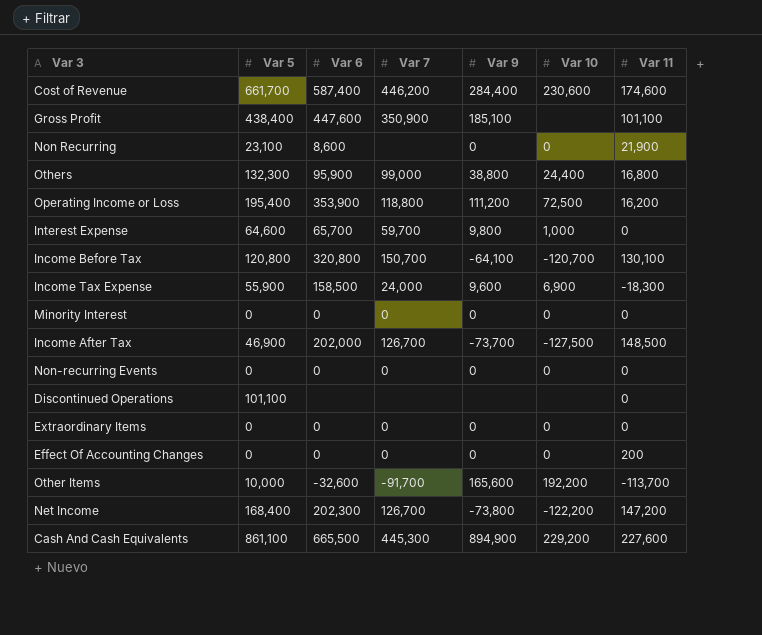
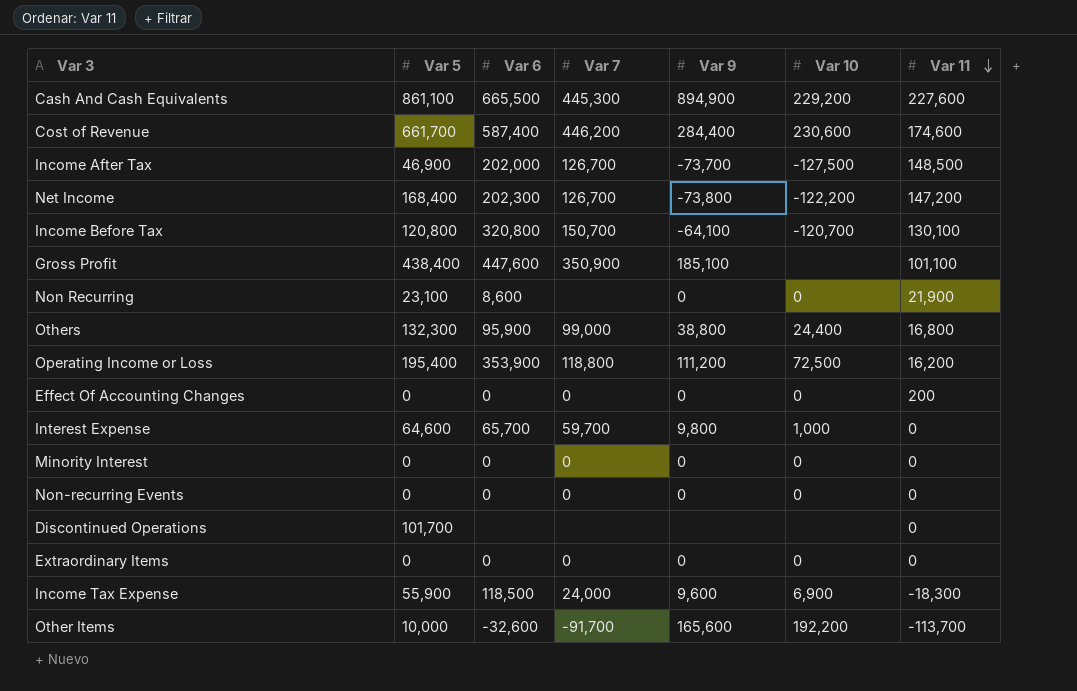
row order: none -> Var 11 descending
Discontinued Operations | Var 5: 101,100 -> 101,700
Income Tax Expense | Var 6: 158,500 -> 118,500

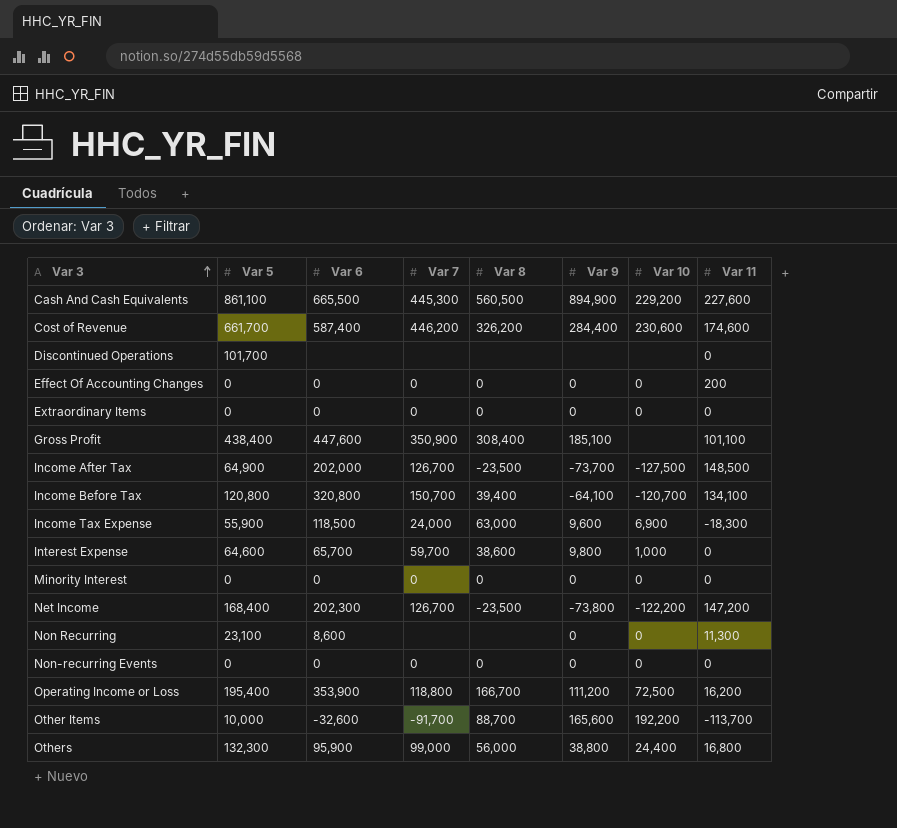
row order: Var 11 descending -> Var 3 ascending
column Var 8 | position: none -> 5
Income After Tax | Var 5: 46,900 -> 64,900
Income Before Tax | Var 11: 130,100 -> 134,100
Non Recurring | Var 11: 21,900 -> 11,300

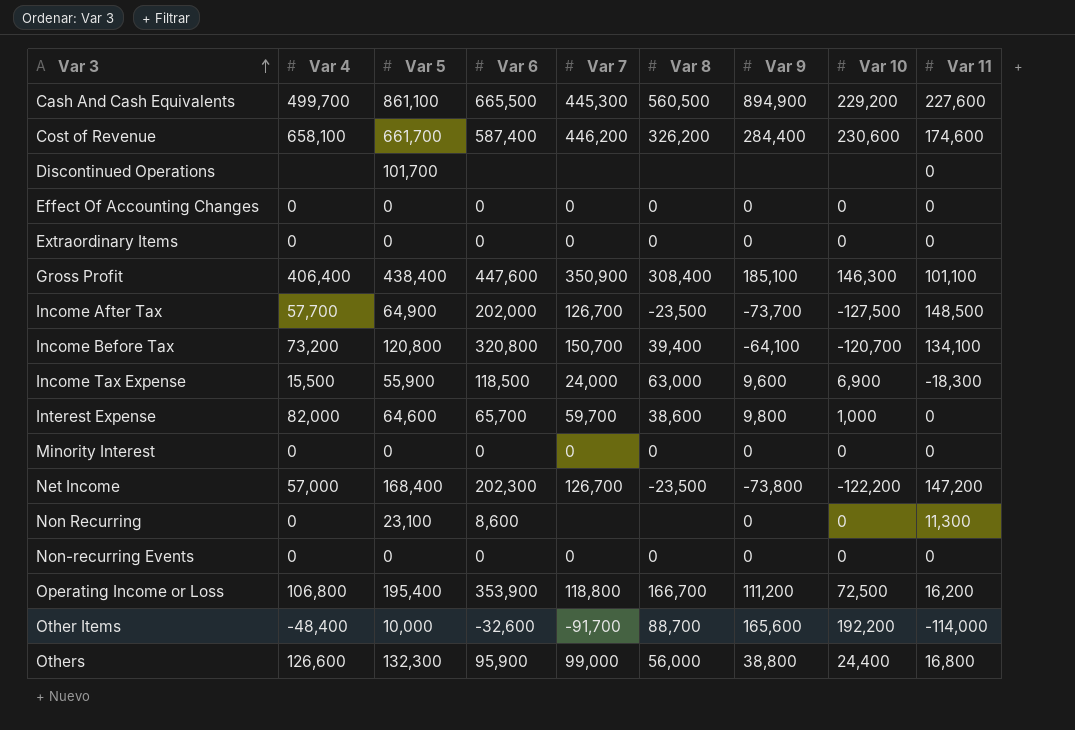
column Var 4 | position: none -> 2
Effect Of Accounting Changes | Var 11: 200 -> 0
Gross Profit | Var 10: none -> 146,300
Other Items | Var 11: -113,700 -> -114,000

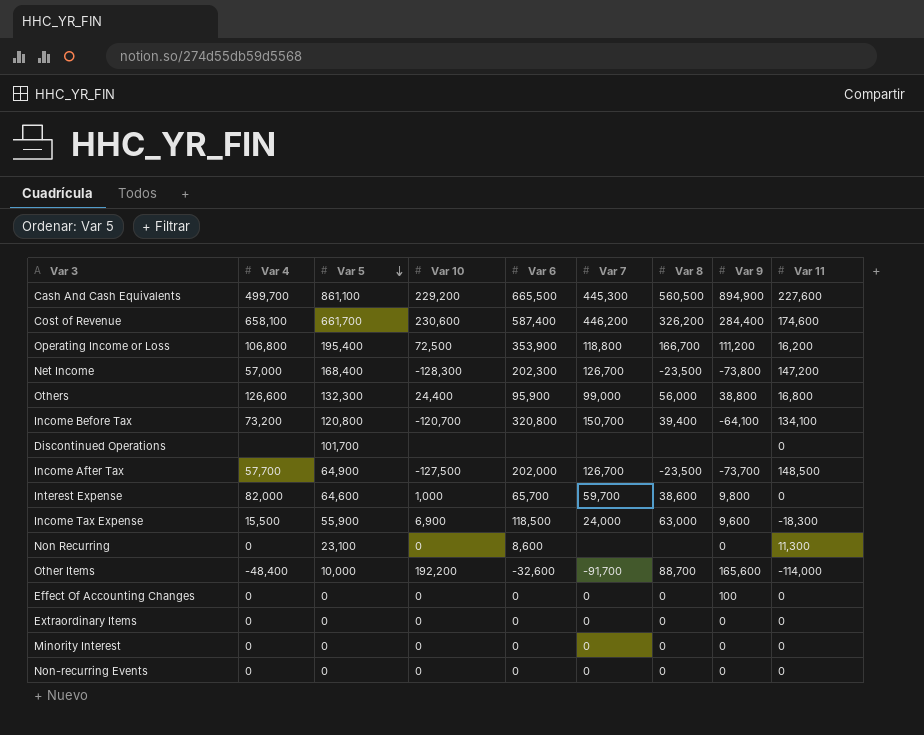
row order: Var 3 ascending -> Var 5 descending
column Var 10 | position: 8 -> 4
row Gross Profit: 406,400 | 438,400 | 447,600 | 350,900 | 308,400 | 185,100 | 146,300 | 101,100 -> none
Net Income | Var 10: -122,200 -> -128,300
Effect Of Accounting Changes | Var 9: 0 -> 100

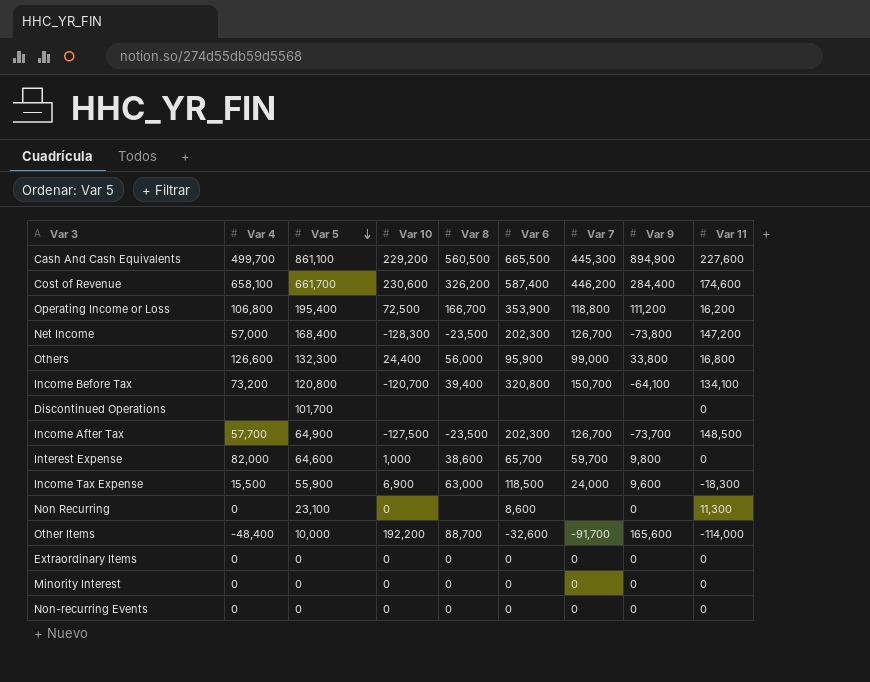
column Var 8 | position: 7 -> 5
row Effect Of Accounting Changes: 0 | 0 | 0 | 0 | 0 | 0 | 100 | 0 -> none
Others | Var 9: 38,800 -> 33,800
Income After Tax | Var 6: 202,000 -> 202,300

